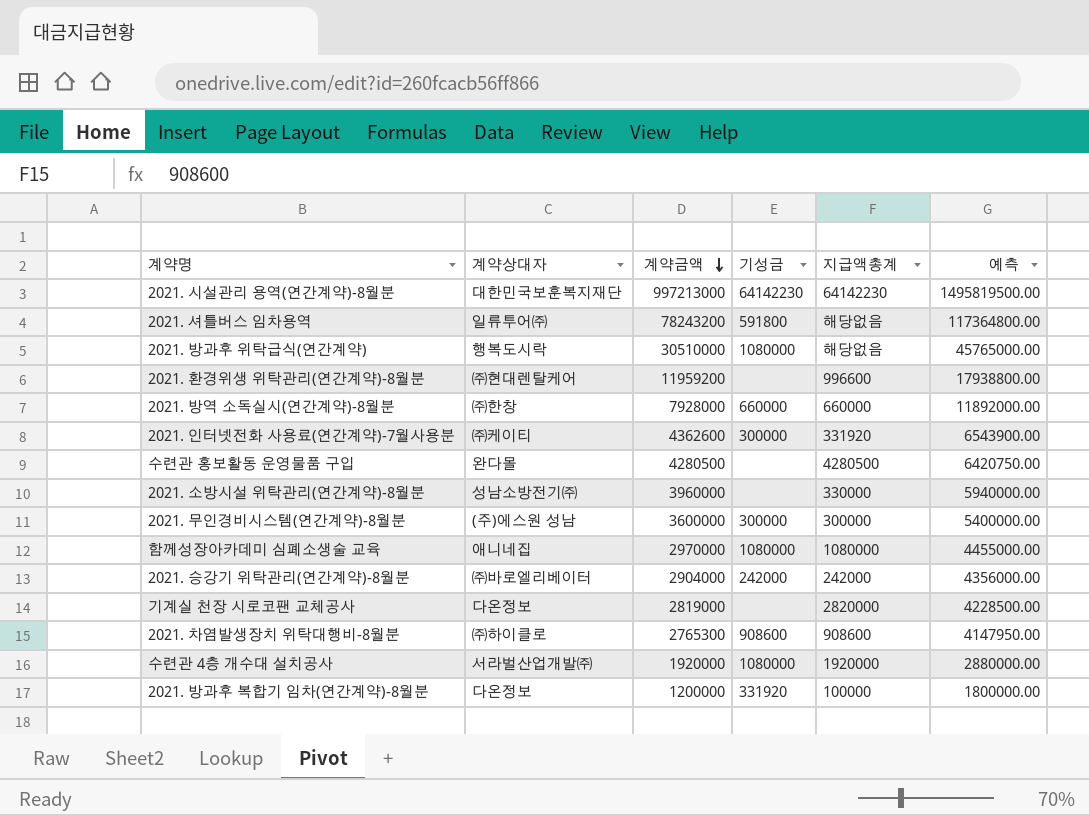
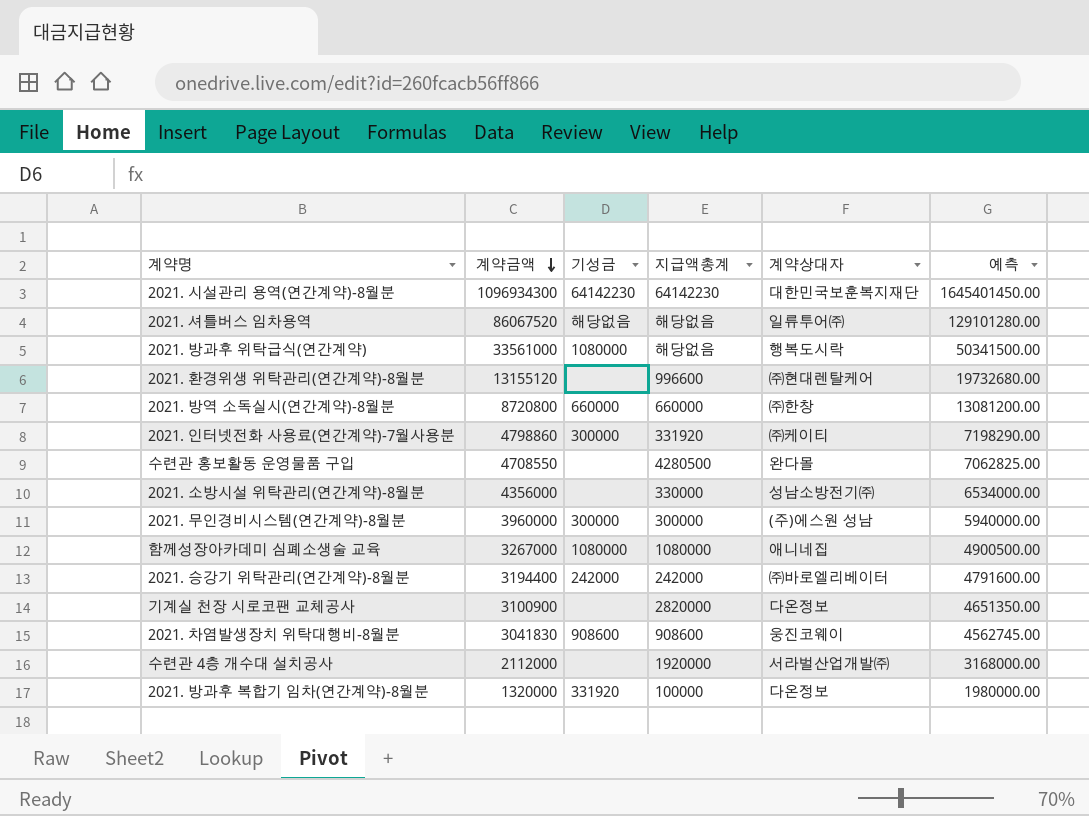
column 계약상대자 | position: 2 -> 5
2021. 시설관리 용역(연간계약)-8월분 | 계약금액: 997213000 -> 1096934300
2021. 시설관리 용역(연간계약)-8월분 | 예측: 1495819500.00 -> 1645401450.00
2021. 셔틀버스 임차용역 | 계약금액: 78243200 -> 86067520
2021. 셔틀버스 임차용역 | 기성금: 591800 -> 해당없음
2021. 셔틀버스 임차용역 | 예측: 117364800.00 -> 129101280.00
2021. 방과후 위탁급식(연간계약) | 계약금액: 30510000 -> 33561000
2021. 방과후 위탁급식(연간계약) | 예측: 45765000.00 -> 50341500.00
2021. 환경위생 위탁관리(연간계약)-8월분 | 계약금액: 11959200 -> 13155120
2021. 환경위생 위탁관리(연간계약)-8월분 | 예측: 17938800.00 -> 19732680.00
2021. 방역 소독실시(연간계약)-8월분 | 계약금액: 7928000 -> 8720800
2021. 방역 소독실시(연간계약)-8월분 | 예측: 11892000.00 -> 13081200.00
2021. 인터넷전화 사용료(연간계약)-7월사용분 | 계약금액: 4362600 -> 4798860
2021. 인터넷전화 사용료(연간계약)-7월사용분 | 예측: 6543900.00 -> 7198290.00
수련관 홍보활동 운영물품 구입 | 계약금액: 4280500 -> 4708550
수련관 홍보활동 운영물품 구입 | 예측: 6420750.00 -> 7062825.00
2021. 소방시설 위탁관리(연간계약)-8월분 | 계약금액: 3960000 -> 4356000
2021. 소방시설 위탁관리(연간계약)-8월분 | 예측: 5940000.00 -> 6534000.00
2021. 무인경비시스템(연간계약)-8월분 | 계약금액: 3600000 -> 3960000
2021. 무인경비시스템(연간계약)-8월분 | 예측: 5400000.00 -> 5940000.00
함께성장아카데미 심폐소생술 교육 | 계약금액: 2970000 -> 3267000
함께성장아카데미 심폐소생술 교육 | 예측: 4455000.00 -> 4900500.00
2021. 승강기 위탁관리(연간계약)-8월분 | 계약금액: 2904000 -> 3194400
2021. 승강기 위탁관리(연간계약)-8월분 | 예측: 4356000.00 -> 4791600.00
기계실 천장 시로코팬 교체공사 | 계약금액: 2819000 -> 3100900
기계실 천장 시로코팬 교체공사 | 예측: 4228500.00 -> 4651350.00
2021. 차염발생장치 위탁대행비-8월분 | 계약금액: 2765300 -> 3041830
2021. 차염발생장치 위탁대행비-8월분 | 계약상대자: ㈜하이클로 -> 웅진코웨이
2021. 차염발생장치 위탁대행비-8월분 | 예측: 4147950.00 -> 4562745.00
수련관 4층 개수대 설치공사 | 계약금액: 1920000 -> 2112000
수련관 4층 개수대 설치공사 | 기성금: 1080000 -> none
수련관 4층 개수대 설치공사 | 예측: 2880000.00 -> 3168000.00
2021. 방과후 복합기 임차(연간계약)-8월분 | 계약금액: 1200000 -> 1320000
2021. 방과후 복합기 임차(연간계약)-8월분 | 예측: 1800000.00 -> 1980000.00

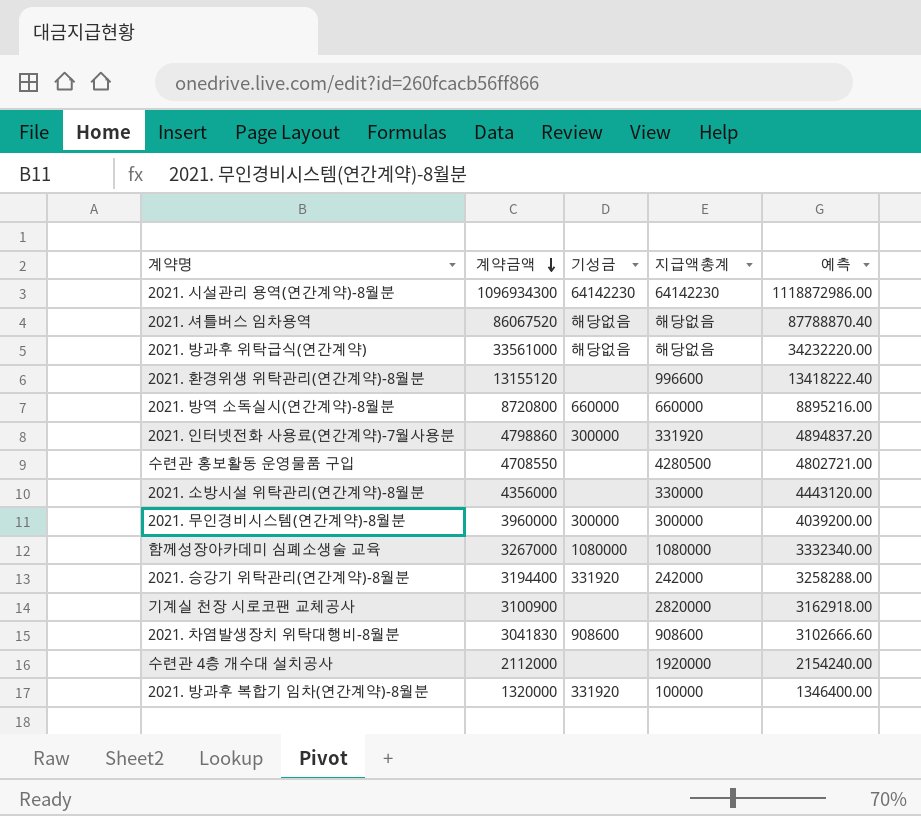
column 계약상대자 | position: 5 -> none
column 예측 | formula: [계약금액] * 1.5 -> [계약금액] * 1.02
2021. 방과후 위탁급식(연간계약) | 기성금: 1080000 -> 해당없음
2021. 승강기 위탁관리(연간계약)-8월분 | 기성금: 242000 -> 331920

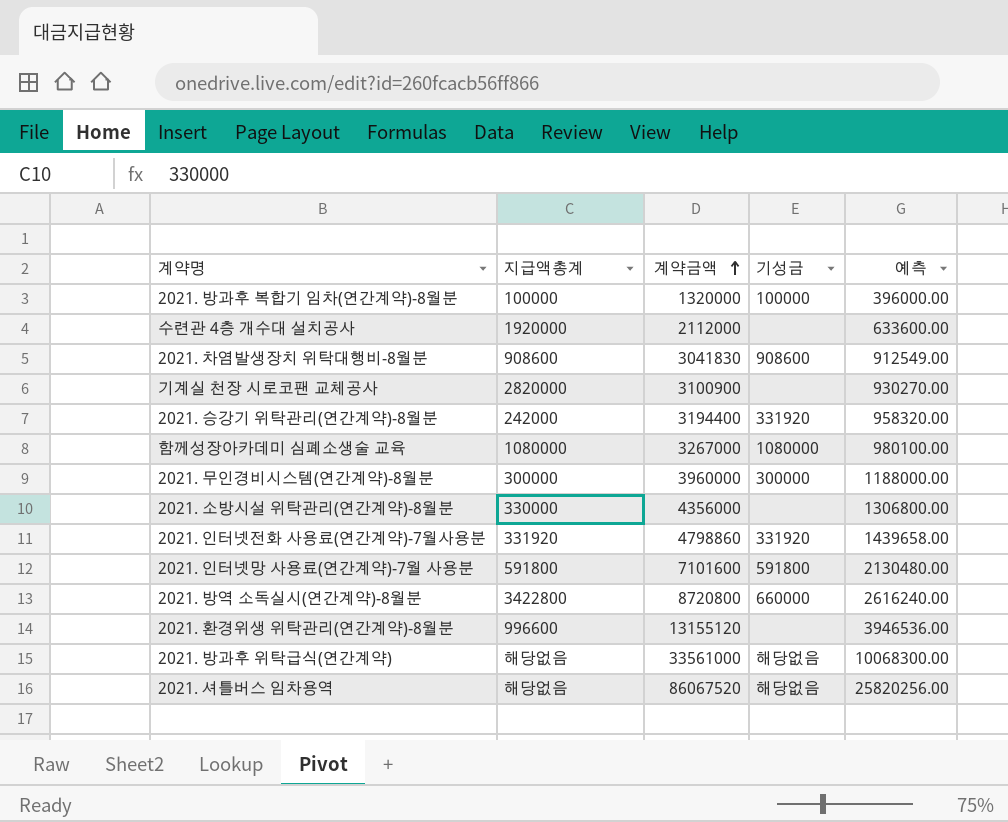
row order: 계약금액 descending -> 계약금액 ascending
column 지급액총계 | position: 4 -> 2
column 예측 | formula: [계약금액] * 1.02 -> [계약금액] * 0.3
row 2021. 시설관리 용역(연간계약)-8월분: 1096934300 | 64142230 | 64142230 | 1118872986.00 -> none
row 수련관 홍보활동 운영물품 구입: 4708550 | none | 4280500 | 4802721.00 -> none
2021. 방과후 복합기 임차(연간계약)-8월분 | 기성금: 331920 -> 100000
2021. 인터넷전화 사용료(연간계약)-7월사용분 | 기성금: 300000 -> 331920
row 2021. 인터넷망 사용료(연간계약)-7월 사용분: none -> 591800 | 7101600 | 591800 | 2130480.00
2021. 방역 소독실시(연간계약)-8월분 | 지급액총계: 660000 -> 3422800

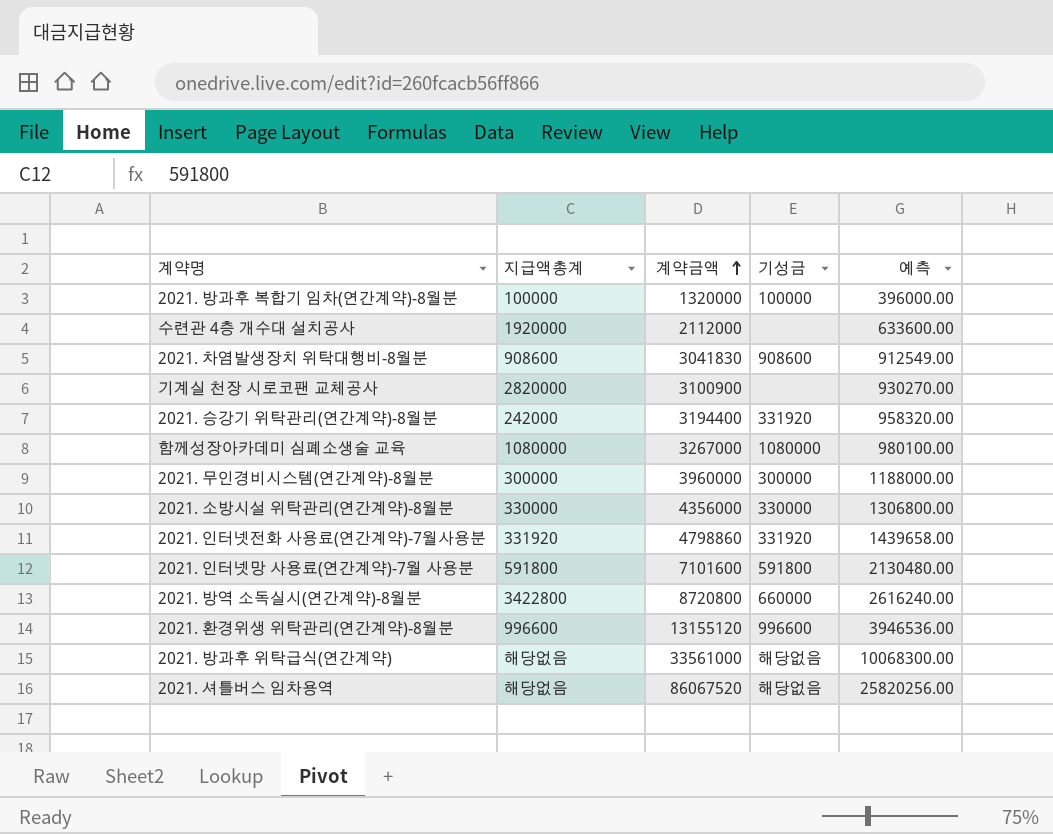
2021. 소방시설 위탁관리(연간계약)-8월분 | 기성금: none -> 330000
2021. 환경위생 위탁관리(연간계약)-8월분 | 기성금: none -> 996600

